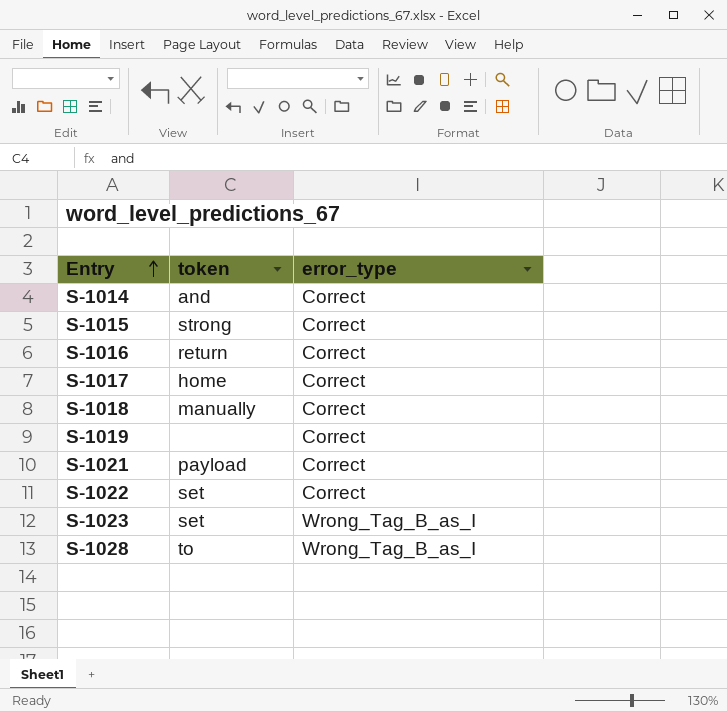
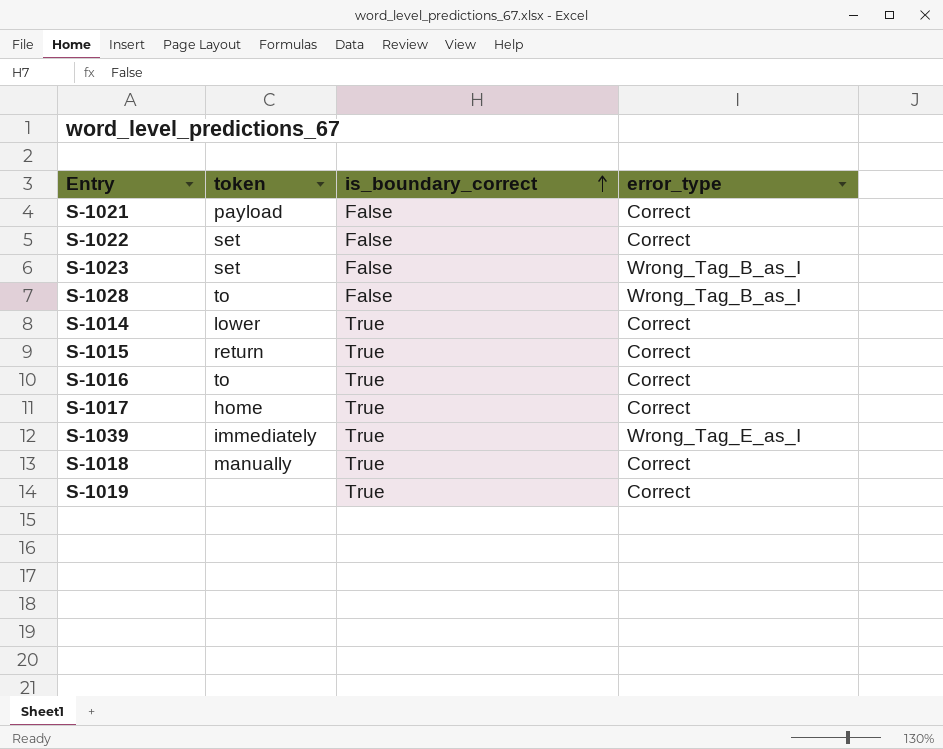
row order: Entry ascending -> is_boundary_correct ascending
column is_boundary_correct | position: none -> 3
S-1014 | token: and -> lower
S-1015 | token: strong -> return
S-1016 | token: return -> to
row S-1039: none -> immediately | True | Wrong_Tag_E_as_I

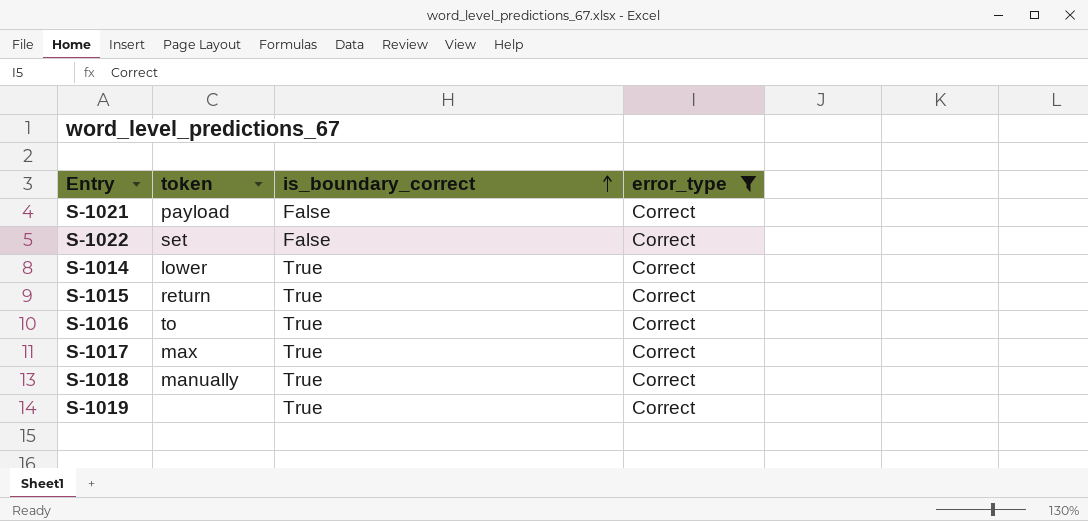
filter: none -> error_type = Correct
S-1017 | token: home -> max

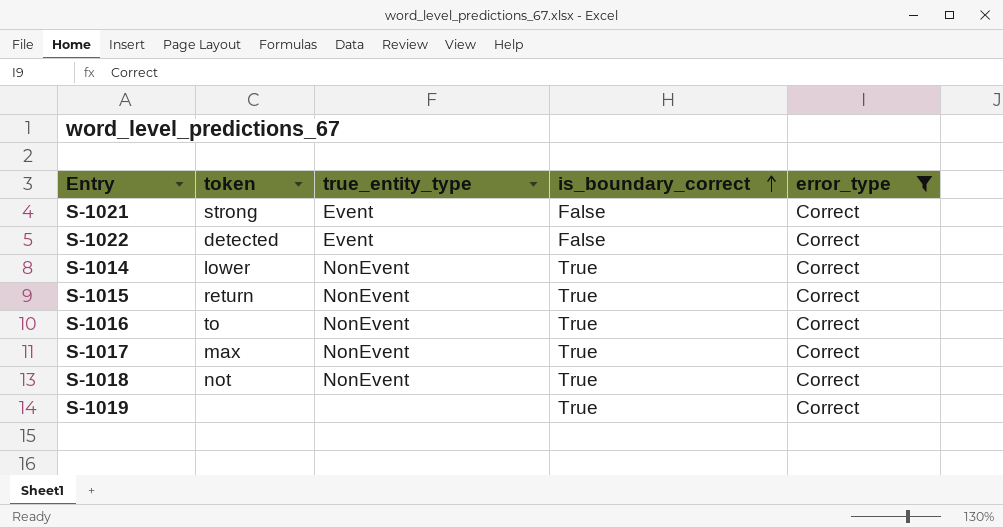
column true_entity_type | position: none -> 3
S-1021 | token: payload -> strong
S-1022 | token: set -> detected
S-1018 | token: manually -> not

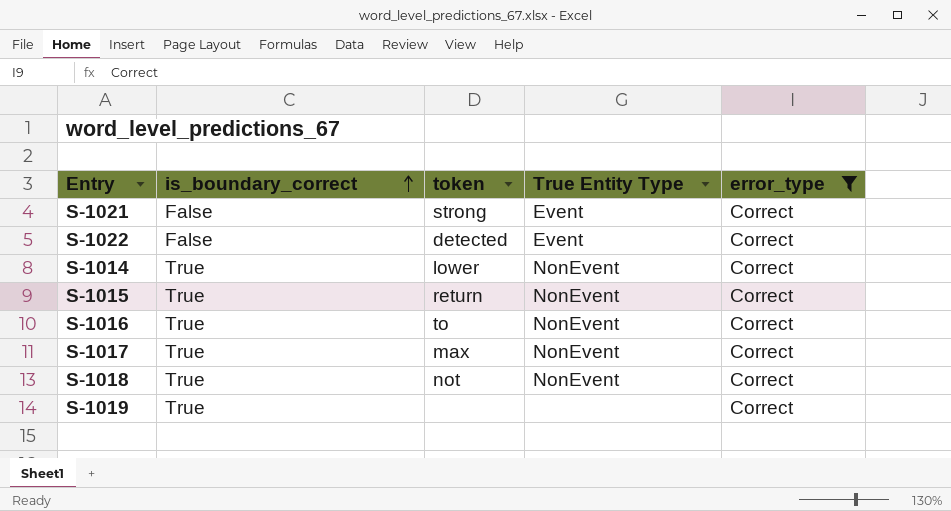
column is_boundary_correct | position: 4 -> 2
column name: true_entity_type -> True Entity Type

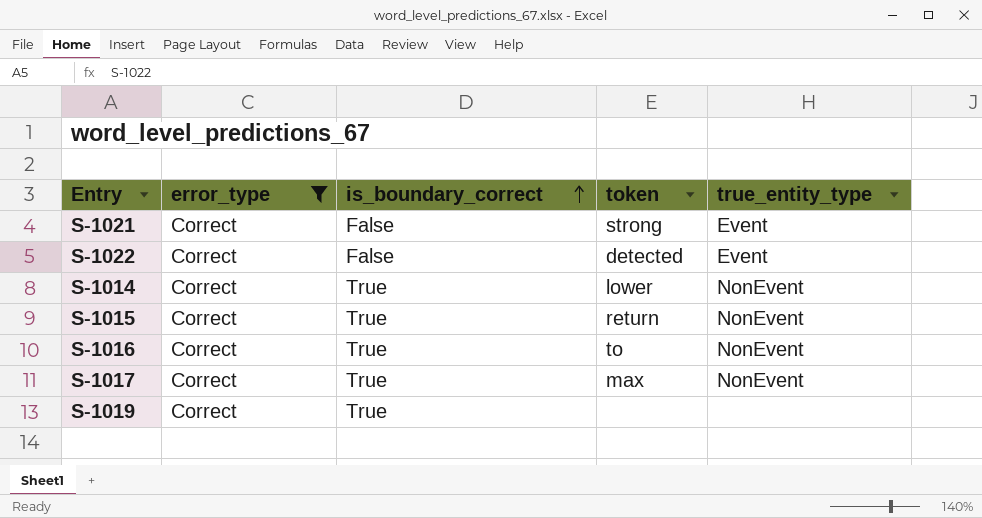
column error_type | position: 5 -> 2
column name: True Entity Type -> true_entity_type
row S-1018: True | not | NonEvent | Correct -> none

